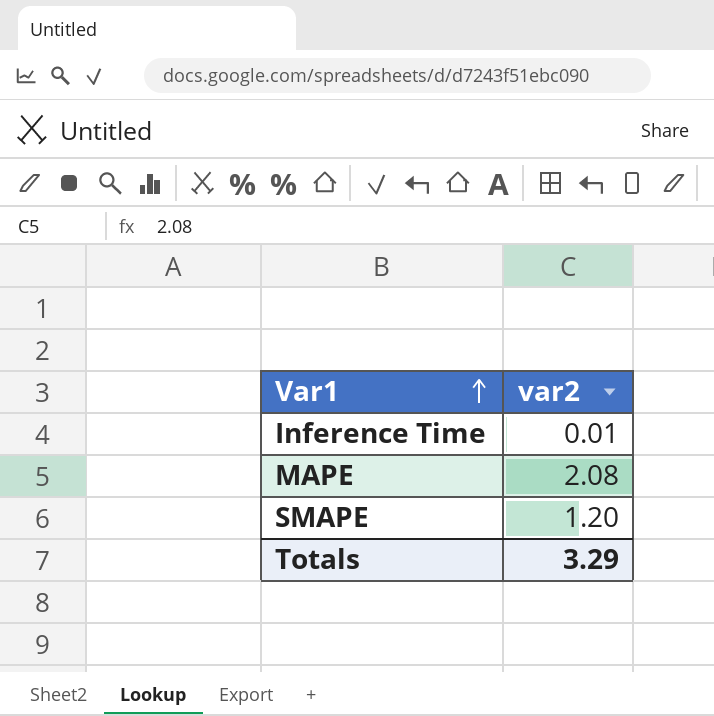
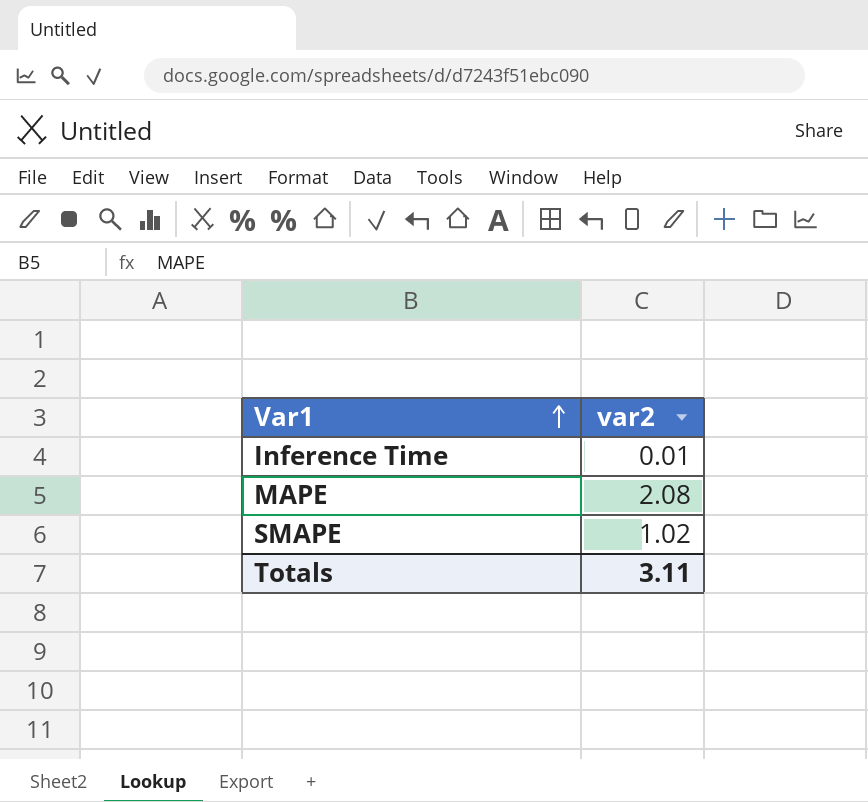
SMAPE | var2: 1.20 -> 1.02
Totals | var2: 3.29 -> 3.11

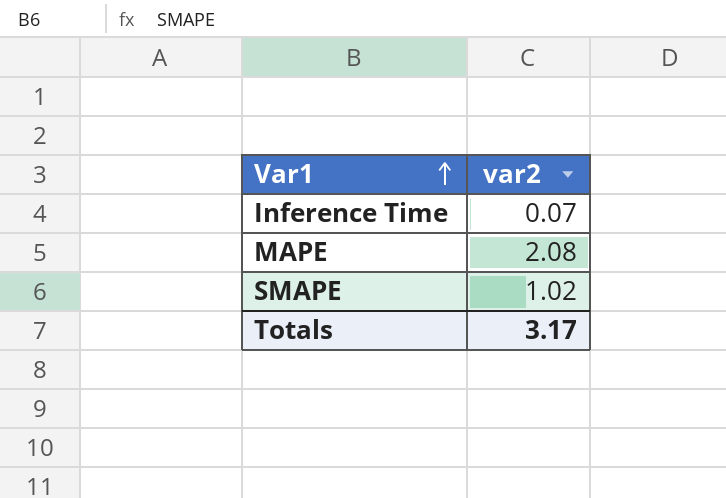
Inference Time | var2: 0.01 -> 0.07
Totals | var2: 3.11 -> 3.17

